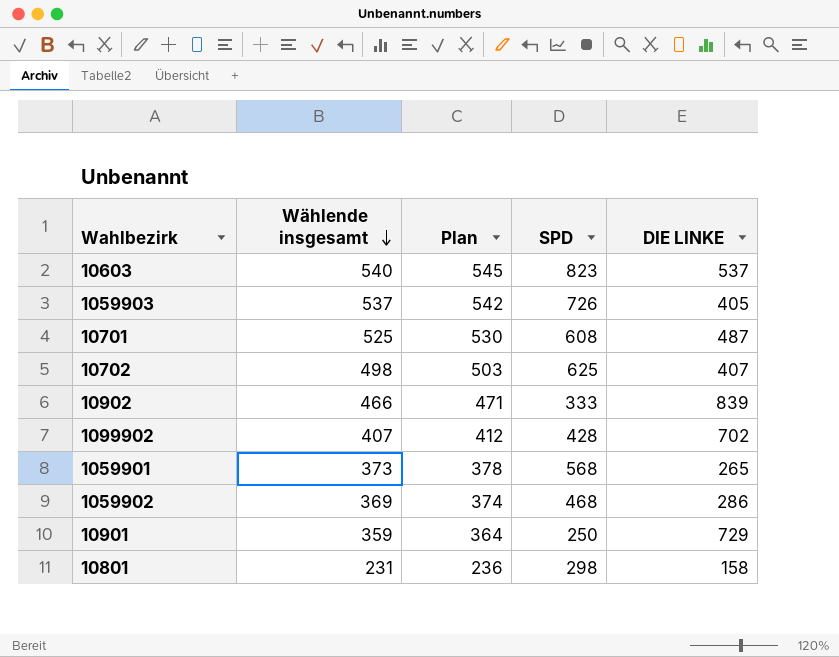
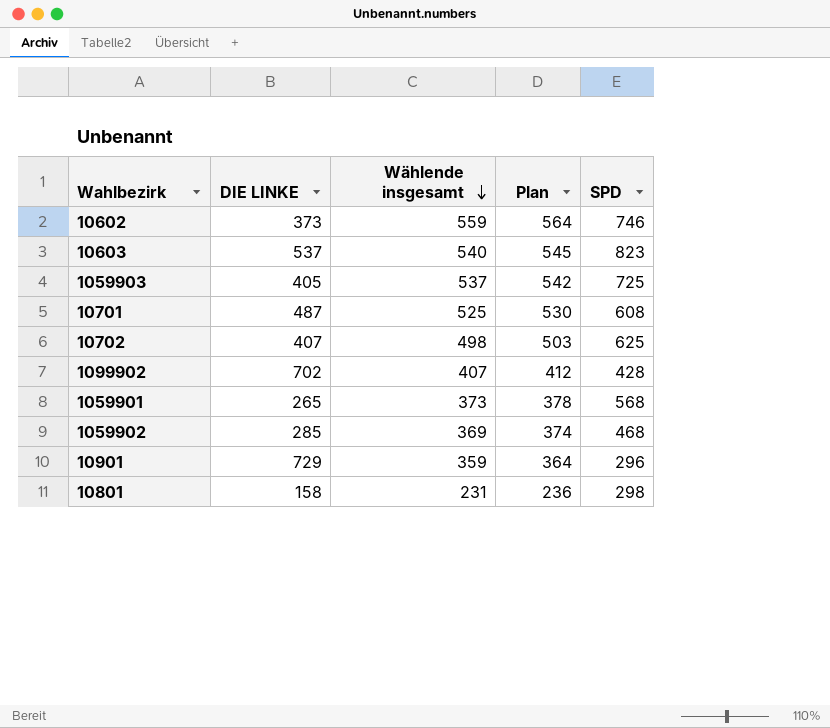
column DIE LINKE | position: 5 -> 2
row 10902: 466 | 471 | 333 | 839 -> none
row 10602: none -> 373 | 559 | 564 | 746
1059903 | SPD: 726 -> 725
1059902 | DIE LINKE: 286 -> 285
10901 | SPD: 250 -> 296

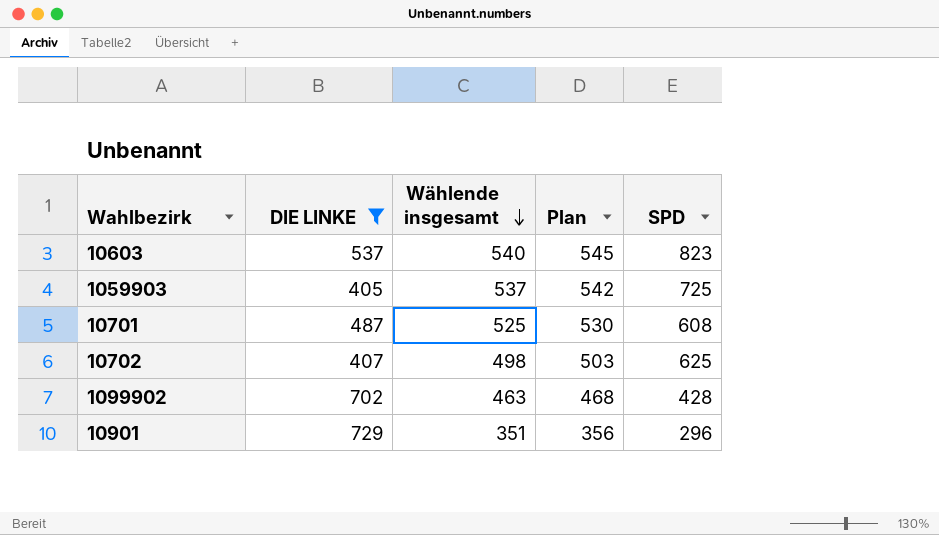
filter: none -> DIE LINKE >= 405
1099902 | Wählende insgesamt: 407 -> 463
1099902 | Plan: 412 -> 468
10901 | Wählende insgesamt: 359 -> 351
10901 | Plan: 364 -> 356

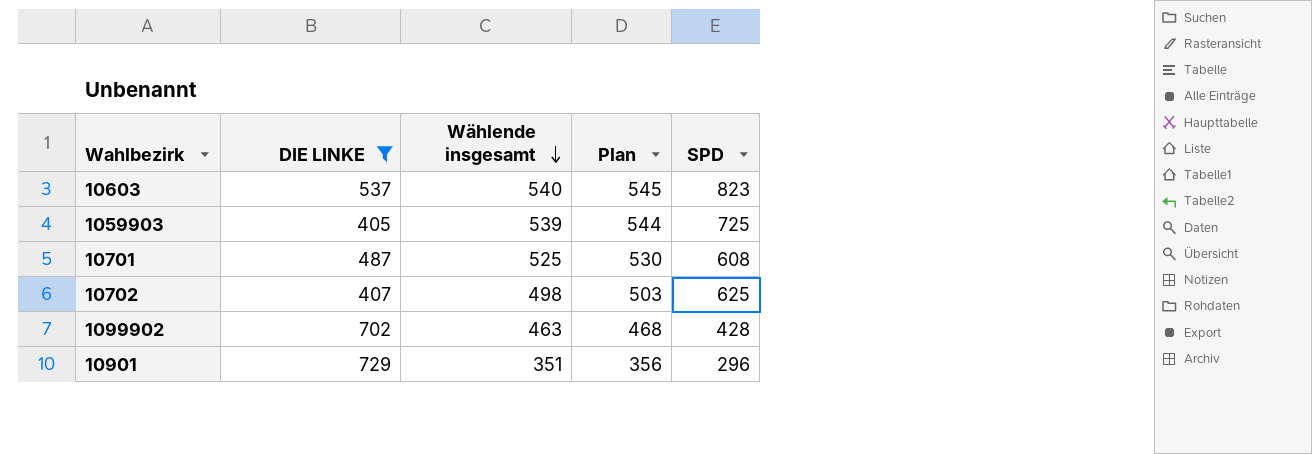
1059903 | Wählende insgesamt: 537 -> 539
1059903 | Plan: 542 -> 544

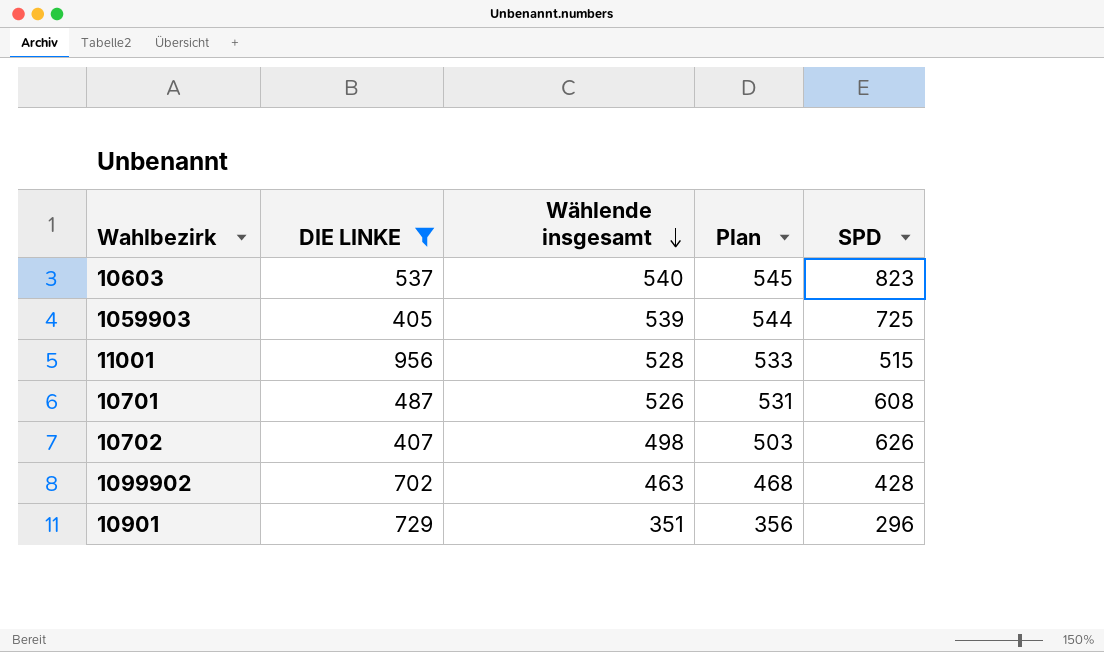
row 11001: none -> 956 | 528 | 533 | 515
10701 | Wählende insgesamt: 525 -> 526
10701 | Plan: 530 -> 531
10702 | SPD: 625 -> 626

